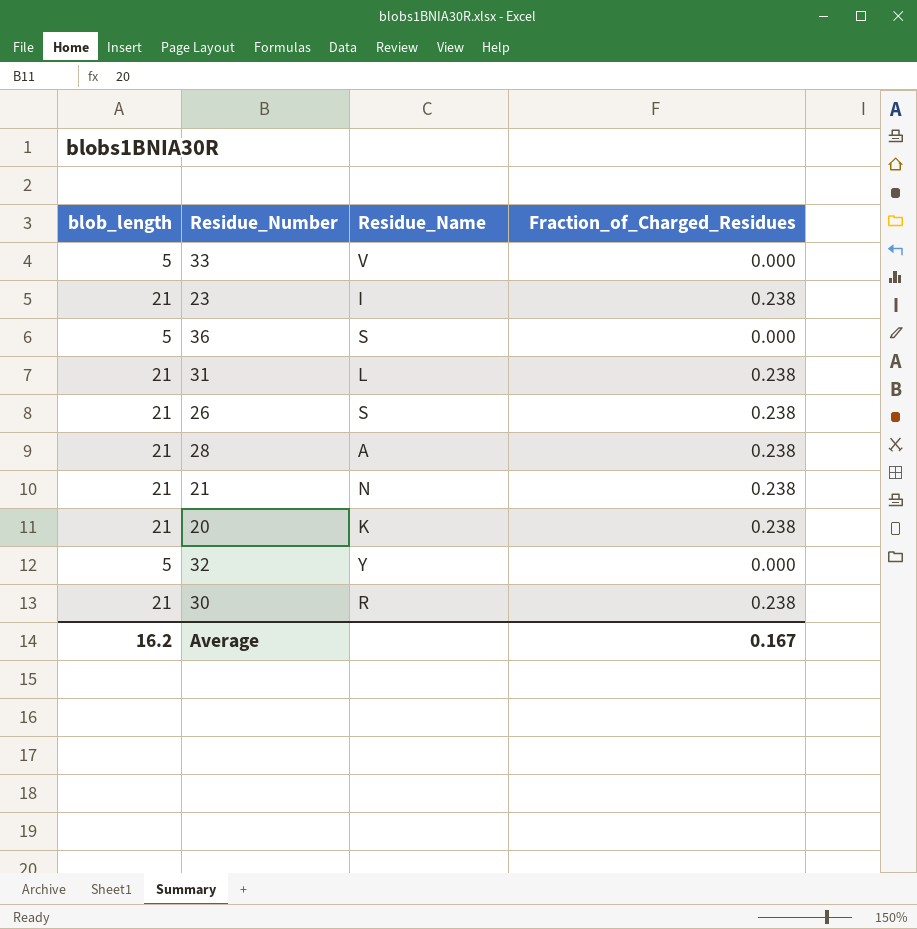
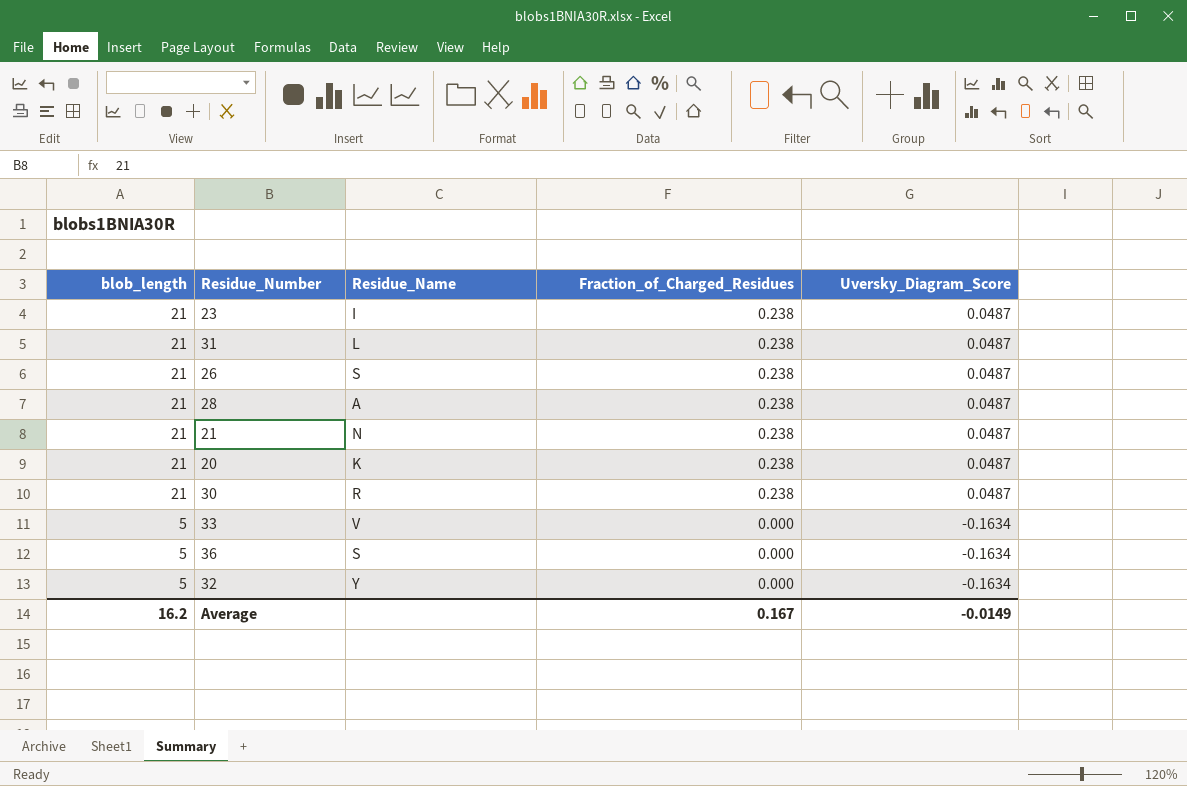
row order: none -> blob_length descending
column Uversky_Diagram_Score | position: none -> 5

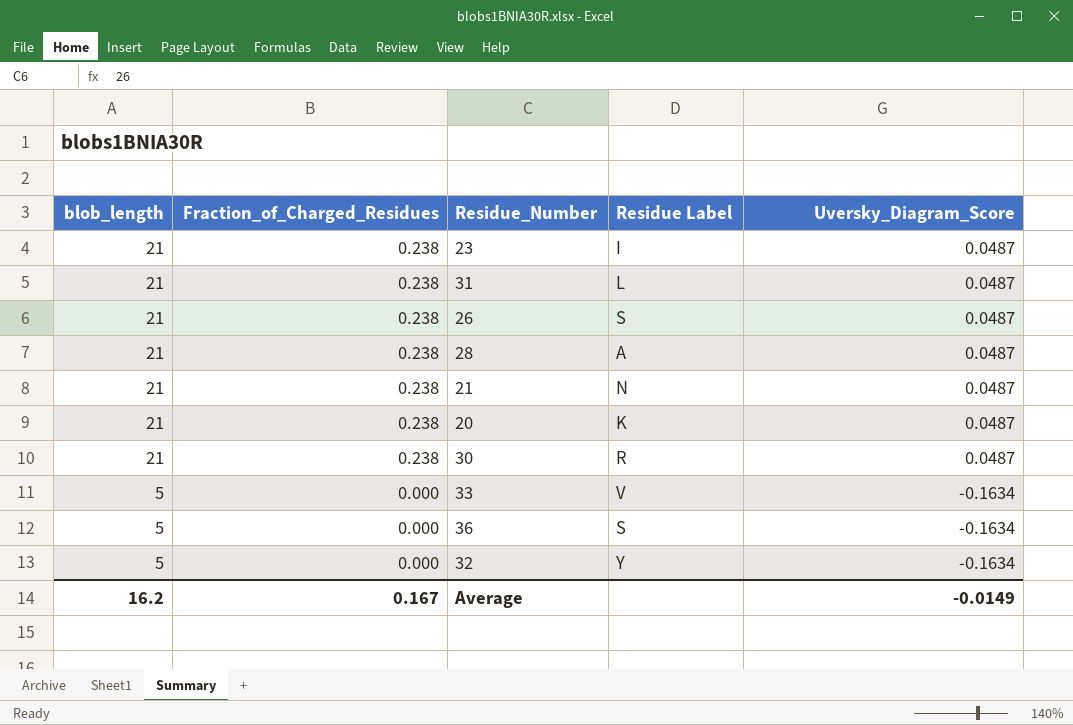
column Fraction_of_Charged_Residues | position: 4 -> 2
column name: Residue_Name -> Residue Label

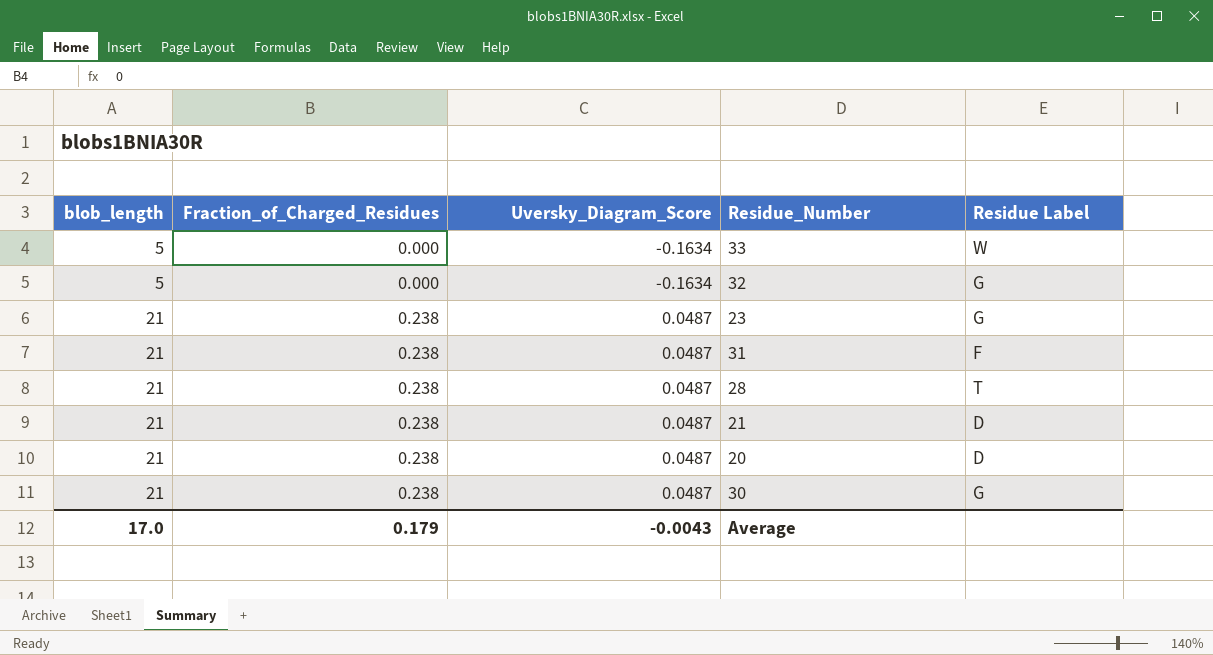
row order: blob_length descending -> blob_length ascending
column Uversky_Diagram_Score | position: 5 -> 3
row 26: 21 | 0.238 | S | 0.0487 -> none
row 36: 5 | 0.000 | S | -0.1634 -> none
33 | Residue Label: V -> W
32 | Residue Label: Y -> G
23 | Residue Label: I -> G
31 | Residue Label: L -> F
28 | Residue Label: A -> T
21 | Residue Label: N -> D
20 | Residue Label: K -> D
30 | Residue Label: R -> G
Average | blob_length: 16.2 -> 17.0
Average | Fraction_of_Charged_Residues: 0.167 -> 0.179
Average | Uversky_Diagram_Score: -0.0149 -> -0.0043

